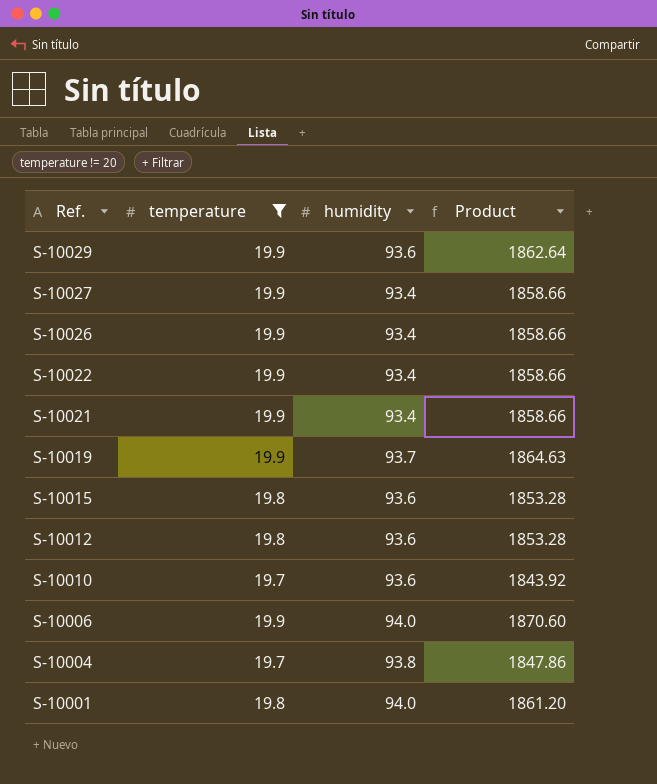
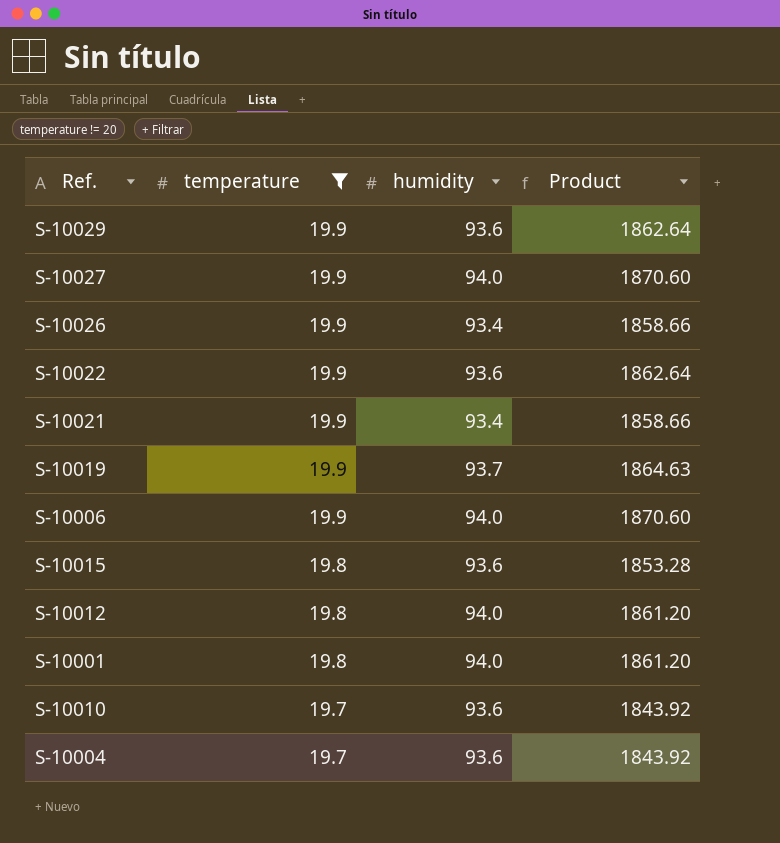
row order: Ref. descending -> temperature descending
S-10027 | humidity: 93.4 -> 94.0
S-10027 | Product: 1858.66 -> 1870.60
S-10022 | humidity: 93.4 -> 93.6
S-10022 | Product: 1858.66 -> 1862.64
S-10012 | humidity: 93.6 -> 94.0
S-10012 | Product: 1853.28 -> 1861.20
S-10004 | humidity: 93.8 -> 93.6
S-10004 | Product: 1847.86 -> 1843.92

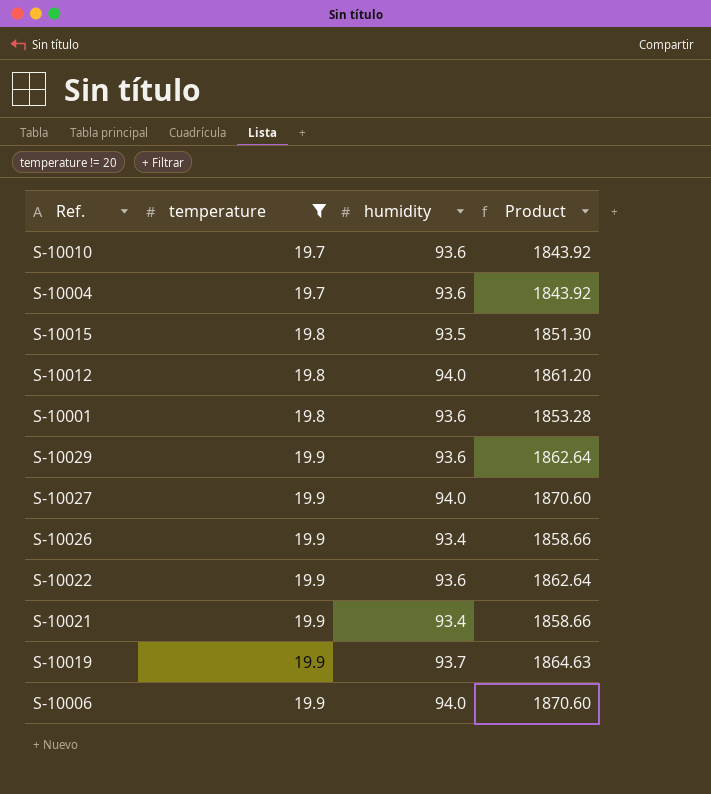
row order: temperature descending -> temperature ascending
S-10015 | humidity: 93.6 -> 93.5
S-10015 | Product: 1853.28 -> 1851.30
S-10001 | humidity: 94.0 -> 93.6
S-10001 | Product: 1861.20 -> 1853.28

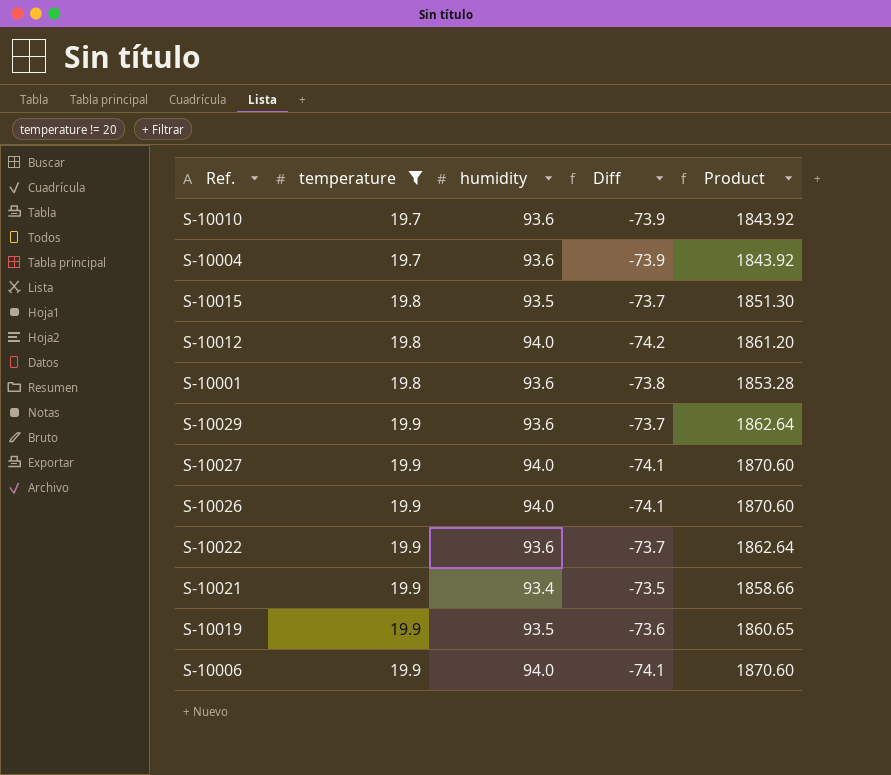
column Diff | formula: none -> [temperature] - [humidity]
S-10026 | humidity: 93.4 -> 94.0
S-10026 | Product: 1858.66 -> 1870.60
S-10019 | humidity: 93.7 -> 93.5
S-10019 | Product: 1864.63 -> 1860.65

